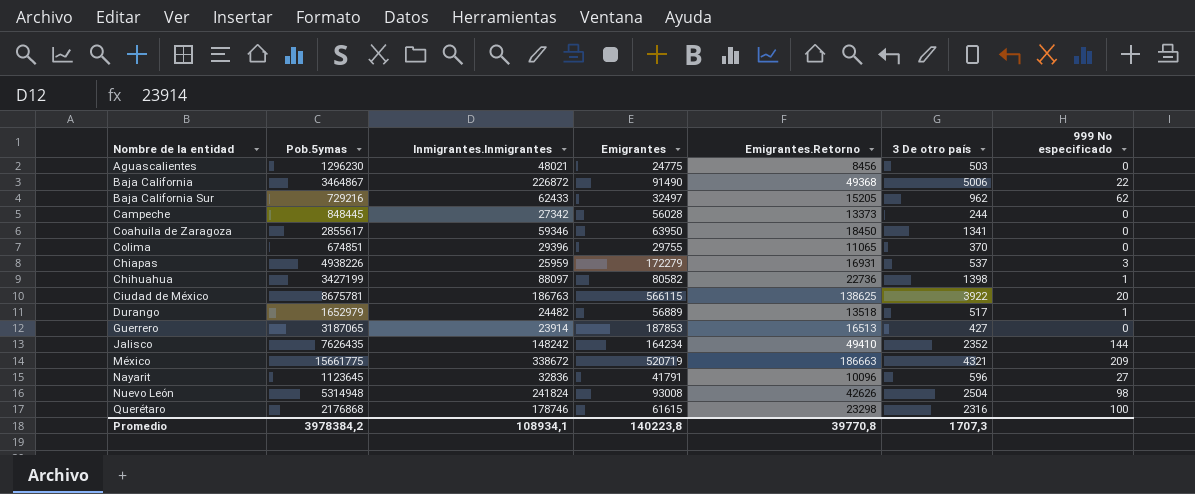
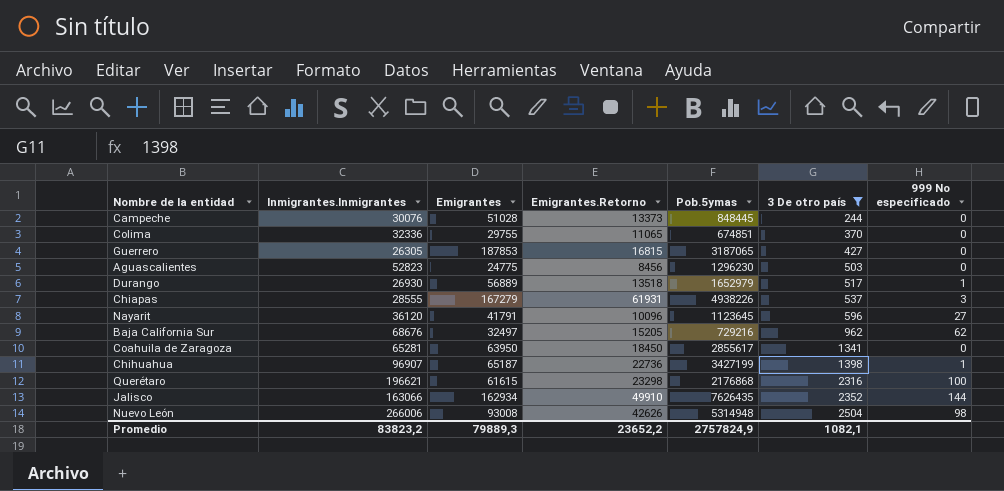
filter: none -> 3 De otro país <= 2504
row order: none -> 3 De otro país ascending
column Pob.5ymas | position: 2 -> 5
Campeche | Inmigrantes.Inmigrantes: 27342 -> 30076
Campeche | Emigrantes: 56028 -> 51028
Colima | Inmigrantes.Inmigrantes: 29396 -> 32336
Guerrero | Inmigrantes.Inmigrantes: 23914 -> 26305
Guerrero | Emigrantes.Retorno: 16513 -> 16815
Aguascalientes | Inmigrantes.Inmigrantes: 48021 -> 52823
Durango | Inmigrantes.Inmigrantes: 24482 -> 26930
Chiapas | Inmigrantes.Inmigrantes: 25959 -> 28555
Chiapas | Emigrantes: 172279 -> 167279
Chiapas | Emigrantes.Retorno: 16931 -> 61931
Nayarit | Inmigrantes.Inmigrantes: 32836 -> 36120
Baja California Sur | Inmigrantes.Inmigrantes: 62433 -> 68676
Coahuila de Zaragoza | Inmigrantes.Inmigrantes: 59346 -> 65281
Chihuahua | Inmigrantes.Inmigrantes: 88097 -> 96907
Chihuahua | Emigrantes: 80582 -> 65187
Querétaro | Inmigrantes.Inmigrantes: 178746 -> 196621
Jalisco | Inmigrantes.Inmigrantes: 148242 -> 163066
Jalisco | Emigrantes: 164234 -> 162934
Jalisco | Emigrantes.Retorno: 49410 -> 49910
Nuevo León | Inmigrantes.Inmigrantes: 241824 -> 266006
Promedio | Inmigrantes.Inmigrantes: 108934,1 -> 83823,2
Promedio | Emigrantes: 140223,8 -> 79889,3
Promedio | Emigrantes.Retorno: 39770,8 -> 23652,2
Promedio | Pob.5ymas: 3978384,2 -> 2757824,9
Promedio | 3 De otro país: 1707,3 -> 1082,1

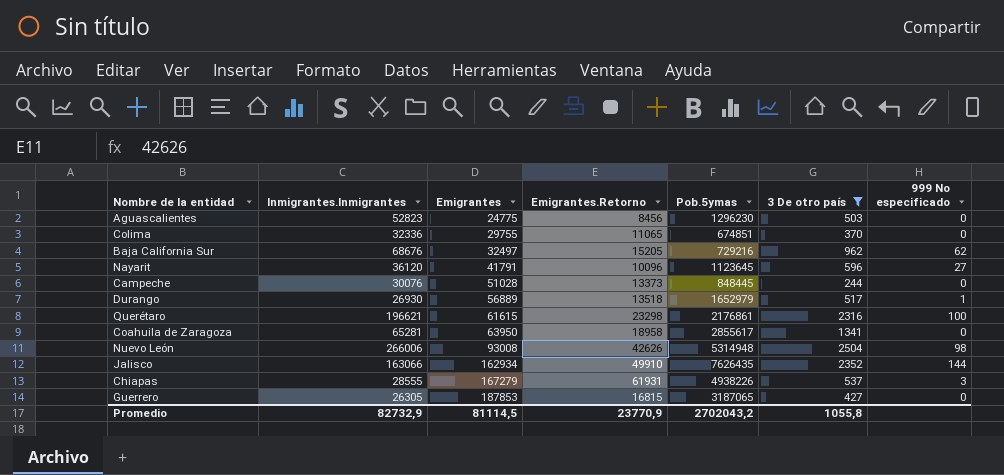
row order: 3 De otro país ascending -> Emigrantes ascending
row Chihuahua: 96907 | 65187 | 22736 | 3427199 | 1398 | 1 -> none
Querétaro | Pob.5ymas: 2176868 -> 2176861
Coahuila de Zaragoza | Emigrantes.Retorno: 18450 -> 18958
Promedio | Inmigrantes.Inmigrantes: 83823,2 -> 82732,9
Promedio | Emigrantes: 79889,3 -> 81114,5
Promedio | Emigrantes.Retorno: 23652,2 -> 23770,9
Promedio | Pob.5ymas: 2757824,9 -> 2702043,2
Promedio | 3 De otro país: 1082,1 -> 1055,8

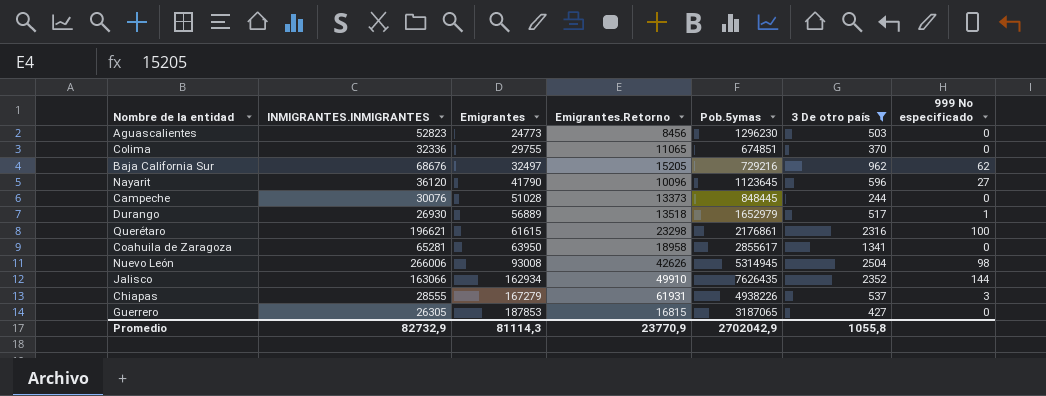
column name: Inmigrantes.Inmigrantes -> INMIGRANTES.INMIGRANTES
Aguascalientes | Emigrantes: 24775 -> 24773
Nayarit | Emigrantes: 41791 -> 41790
Nuevo León | Pob.5ymas: 5314948 -> 5314945
Promedio | Emigrantes: 81114,5 -> 81114,3
Promedio | Pob.5ymas: 2702043,2 -> 2702042,9

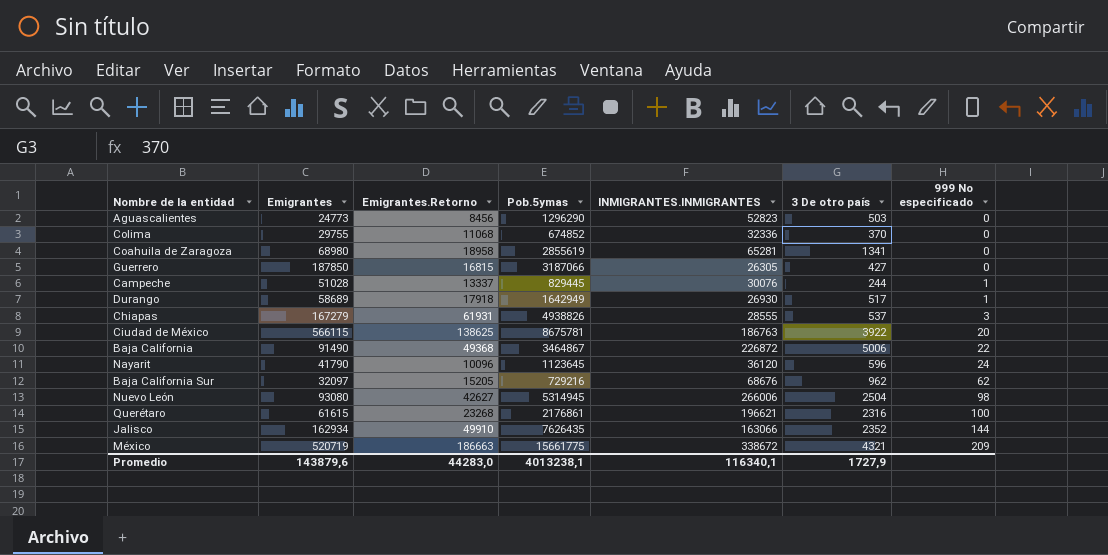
filter: 3 De otro país <= 2504 -> none
row order: Emigrantes ascending -> 999 No especificado ascending
column INMIGRANTES.INMIGRANTES | position: 2 -> 5
Aguascalientes | Pob.5ymas: 1296230 -> 1296290
Colima | Emigrantes.Retorno: 11065 -> 11068
Colima | Pob.5ymas: 674851 -> 674852
Coahuila de Zaragoza | Emigrantes: 63950 -> 68980
Coahuila de Zaragoza | Pob.5ymas: 2855617 -> 2855619
Guerrero | Emigrantes: 187853 -> 187850
Guerrero | Pob.5ymas: 3187065 -> 3187066
Campeche | Emigrantes.Retorno: 13373 -> 13337
Campeche | Pob.5ymas: 848445 -> 829445
Campeche | 999 No especificado: 0 -> 1
Durango | Emigrantes: 56889 -> 58689
Durango | Emigrantes.Retorno: 13518 -> 17918
Durango | Pob.5ymas: 1652979 -> 1642949
Chiapas | Pob.5ymas: 4938226 -> 4938826
Nayarit | 999 No especificado: 27 -> 24
Baja California Sur | Emigrantes: 32497 -> 32097
Nuevo León | Emigrantes: 93008 -> 93080
Nuevo León | Emigrantes.Retorno: 42626 -> 42627
Querétaro | Emigrantes.Retorno: 23298 -> 23268
Promedio | Emigrantes: 81114,3 -> 143879,6
Promedio | Emigrantes.Retorno: 23770,9 -> 44283,0
Promedio | Pob.5ymas: 2702042,9 -> 4013238,1
Promedio | INMIGRANTES.INMIGRANTES: 82732,9 -> 116340,1
Promedio | 3 De otro país: 1055,8 -> 1727,9

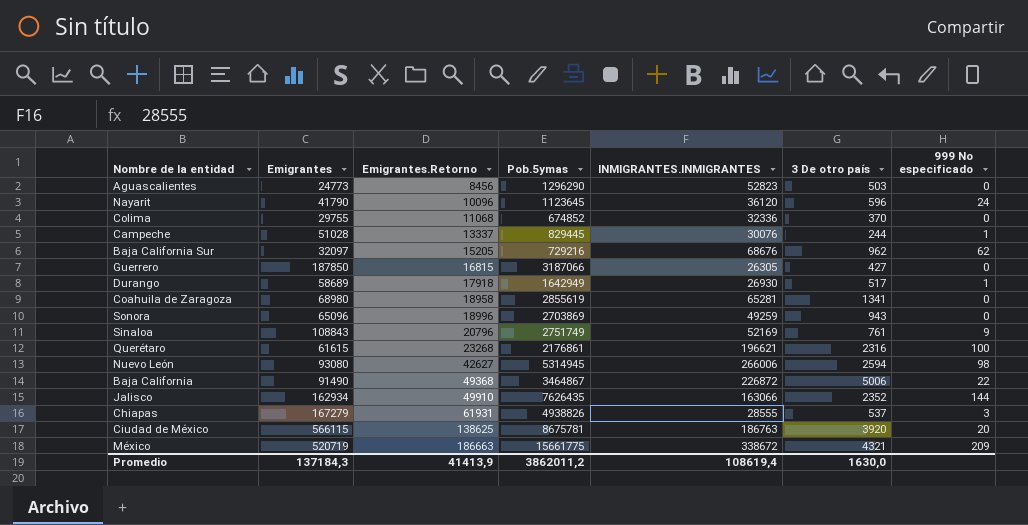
row order: 999 No especificado ascending -> Emigrantes.Retorno ascending
row Sonora: none -> 65096 | 18996 | 2703869 | 49259 | 943 | 0
row Sinaloa: none -> 108843 | 20796 | 2751749 | 52169 | 761 | 9
Nuevo León | 3 De otro país: 2504 -> 2594
Ciudad de México | 3 De otro país: 3922 -> 3920
Promedio | Emigrantes: 143879,6 -> 137184,3
Promedio | Emigrantes.Retorno: 44283,0 -> 41413,9
Promedio | Pob.5ymas: 4013238,1 -> 3862011,2
Promedio | INMIGRANTES.INMIGRANTES: 116340,1 -> 108619,4
Promedio | 3 De otro país: 1727,9 -> 1630,0

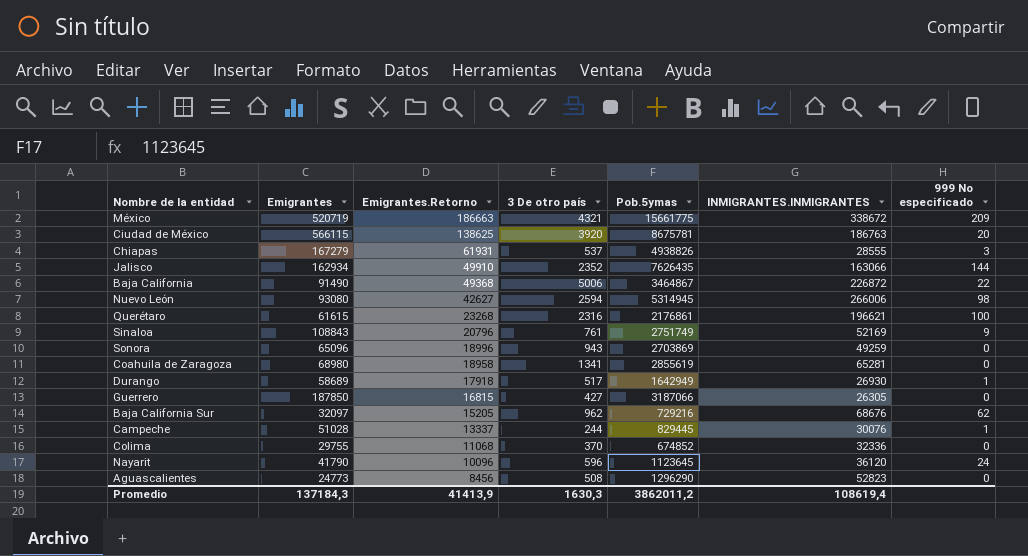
row order: Emigrantes.Retorno ascending -> Emigrantes.Retorno descending
column 3 De otro país | position: 6 -> 4
Aguascalientes | 3 De otro país: 503 -> 508
Promedio | 3 De otro país: 1630,0 -> 1630,3

